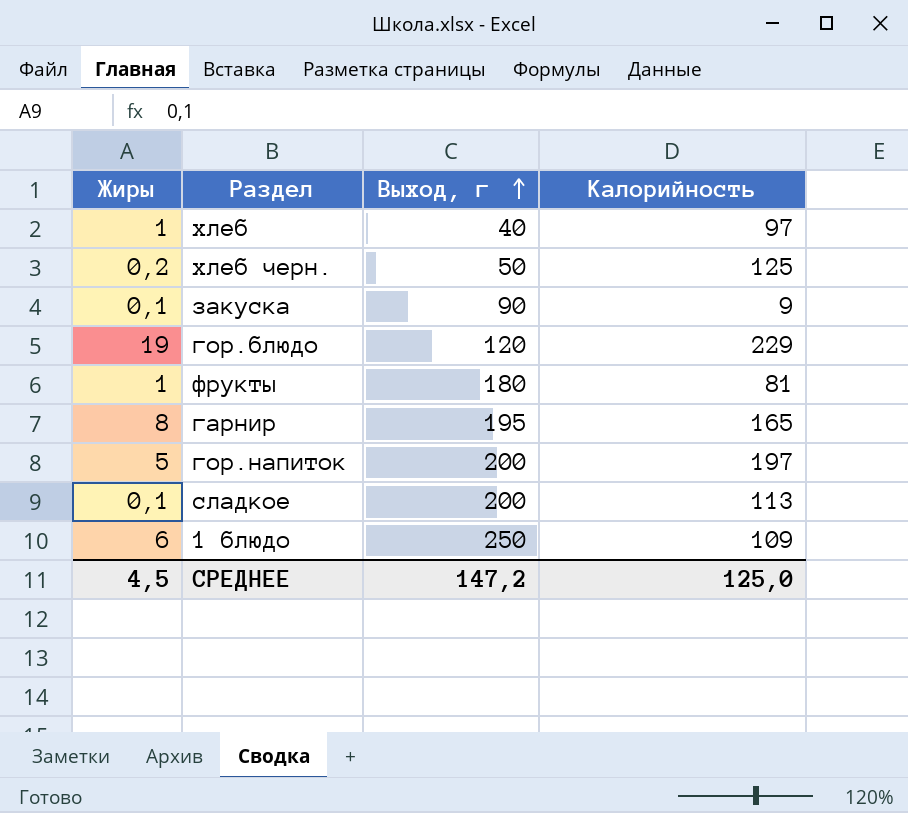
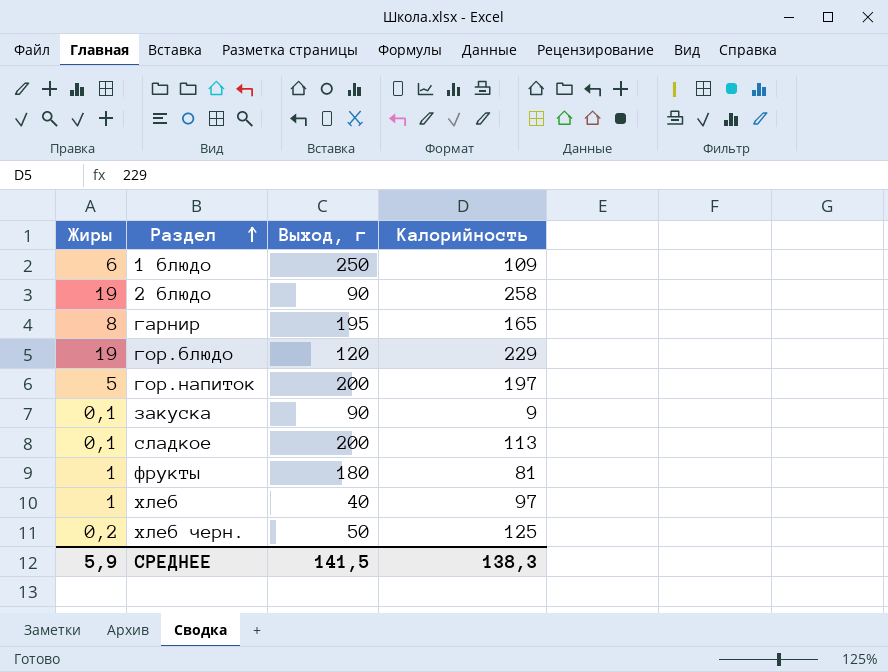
row order: Выход, г ascending -> Раздел ascending
row 2 блюдо: none -> 19 | 90 | 258
СРЕДНЕЕ | Жиры: 4,5 -> 5,9
СРЕДНЕЕ | Выход, г: 147,2 -> 141,5
СРЕДНЕЕ | Калорийность: 125,0 -> 138,3

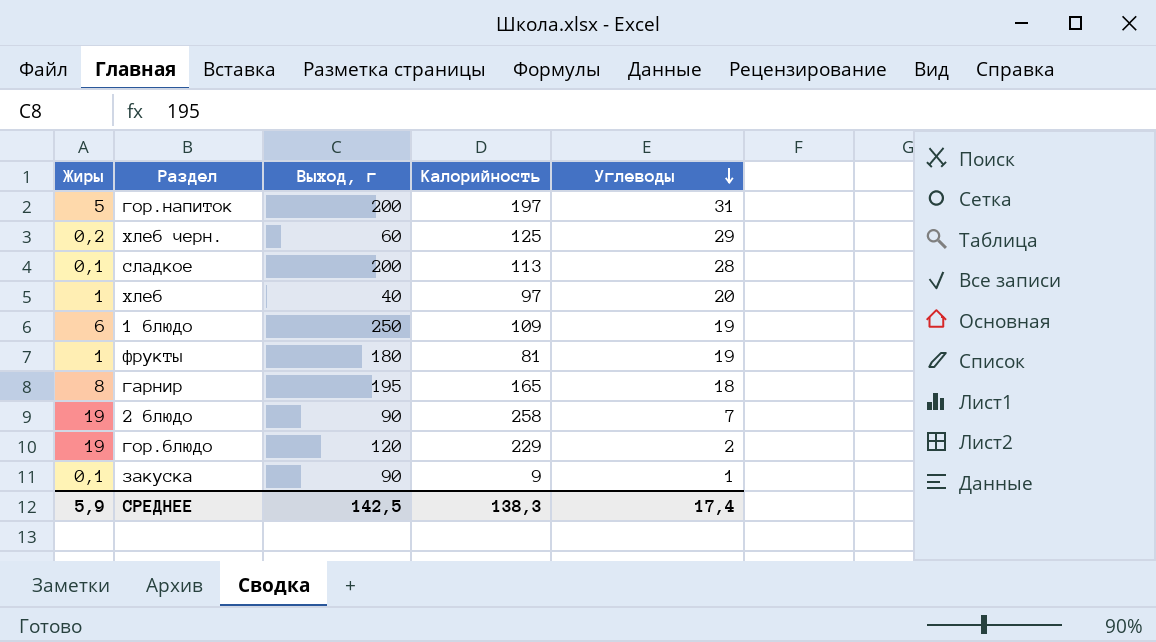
row order: Раздел ascending -> Углеводы descending
column Углеводы | position: none -> 5
хлеб черн. | Выход, г: 50 -> 60
СРЕДНЕЕ | Выход, г: 141,5 -> 142,5

